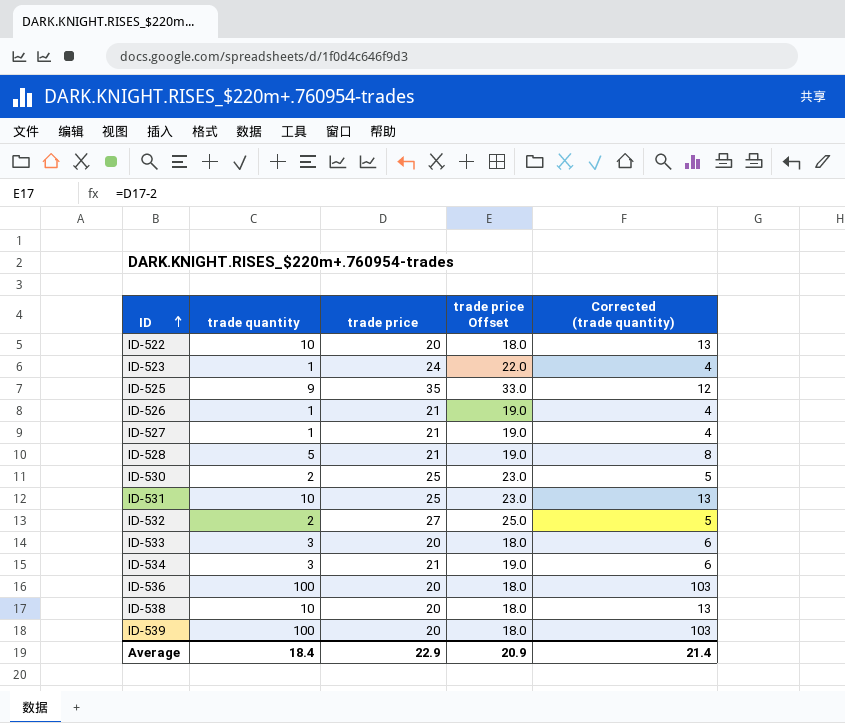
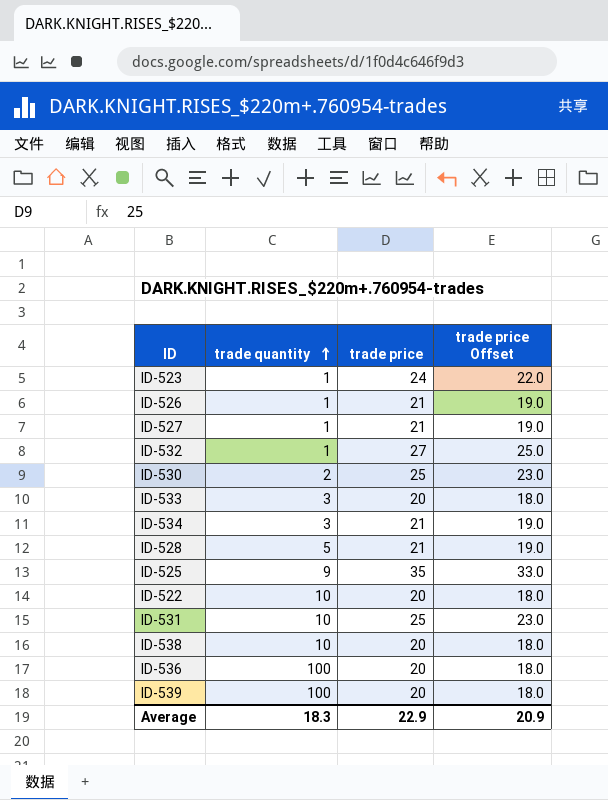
row order: ID ascending -> trade quantity ascending
column Corrected (trade quantity) | formula: [trade quantity] + 3 -> none
ID-532 | trade quantity: 2 -> 1
Average | trade quantity: 18.4 -> 18.3

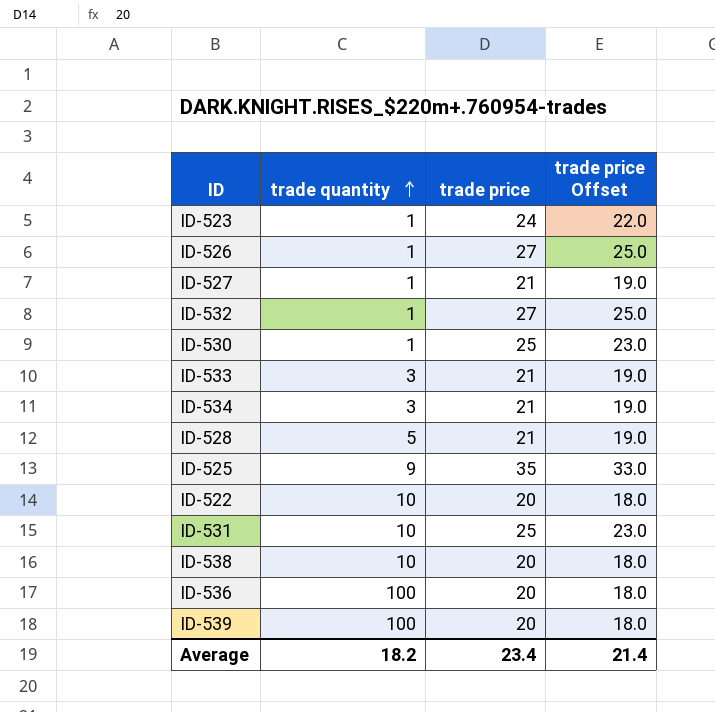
ID-526 | trade price: 21 -> 27
ID-526 | trade price Offset: 19.0 -> 25.0
ID-530 | trade quantity: 2 -> 1
ID-533 | trade price: 20 -> 21
ID-533 | trade price Offset: 18.0 -> 19.0
Average | trade quantity: 18.3 -> 18.2
Average | trade price: 22.9 -> 23.4
Average | trade price Offset: 20.9 -> 21.4

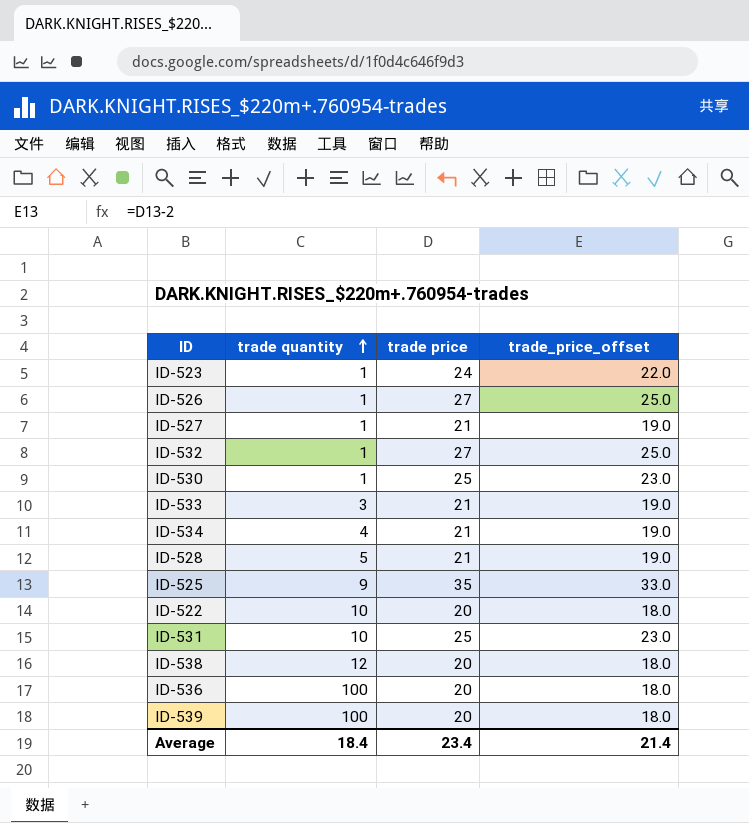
column name: trade price Offset -> trade_price_offset
ID-534 | trade quantity: 3 -> 4
ID-538 | trade quantity: 10 -> 12
Average | trade quantity: 18.2 -> 18.4

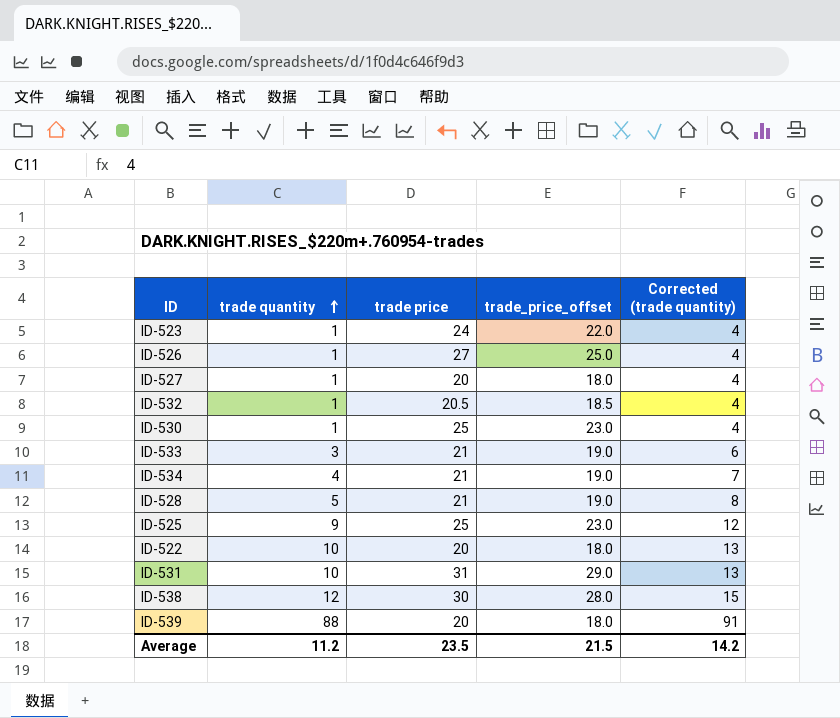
column Corrected (trade quantity) | formula: none -> [trade quantity] + 3
row ID-536: 100 | 20 | 18.0 -> none
ID-527 | trade price: 21 -> 20
ID-527 | trade_price_offset: 19.0 -> 18.0
ID-532 | trade price: 27 -> 20.5
ID-532 | trade_price_offset: 25.0 -> 18.5
ID-525 | trade price: 35 -> 25
ID-525 | trade_price_offset: 33.0 -> 23.0
ID-531 | trade price: 25 -> 31
ID-531 | trade_price_offset: 23.0 -> 29.0
ID-538 | trade price: 20 -> 30
ID-538 | trade_price_offset: 18.0 -> 28.0
ID-539 | trade quantity: 100 -> 88
Average | trade quantity: 18.4 -> 11.2
Average | trade price: 23.4 -> 23.5
Average | trade_price_offset: 21.4 -> 21.5

